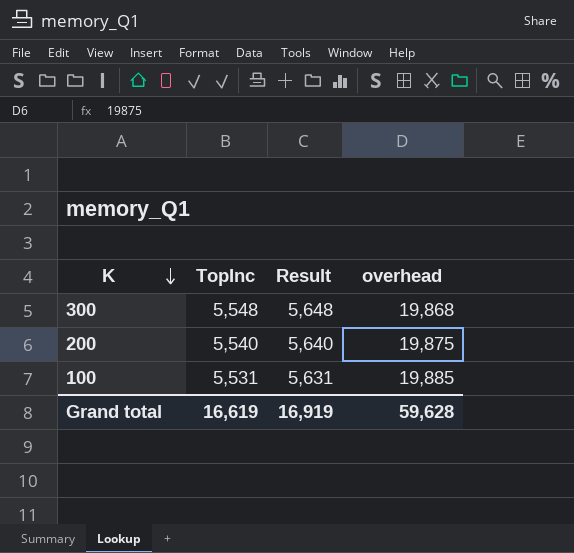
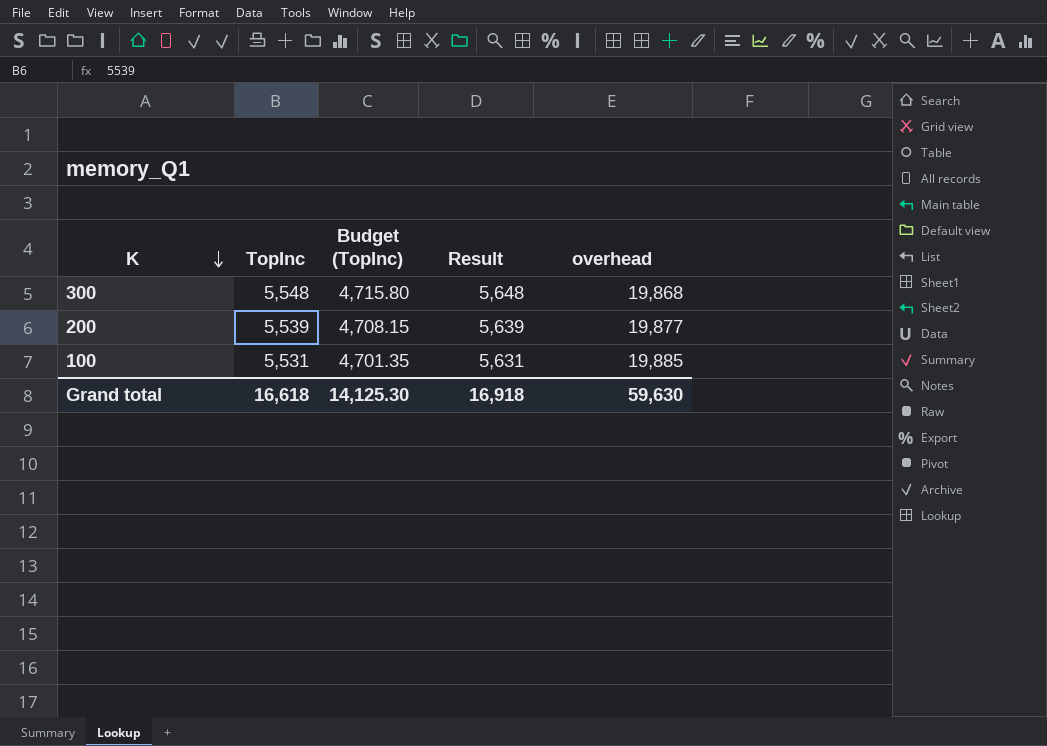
column Budget (TopInc) | formula: none -> [TopInc] * 0.85
200 | TopInc: 5,540 -> 5,539
200 | Result: 5,640 -> 5,639
200 | overhead: 19,875 -> 19,877
Grand total | TopInc: 16,619 -> 16,618
Grand total | Result: 16,919 -> 16,918
Grand total | overhead: 59,628 -> 59,630

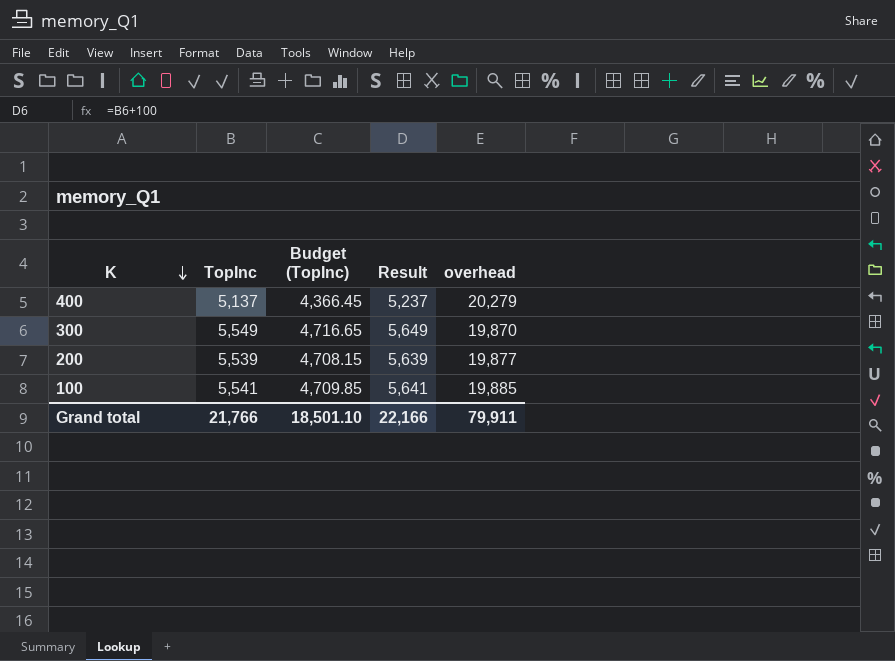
row 400: none -> 5,137 | 4,366.45 | 5,237 | 20,279
300 | TopInc: 5,548 -> 5,549
300 | Budget (TopInc): 4,715.80 -> 4,716.65
300 | Result: 5,648 -> 5,649
300 | overhead: 19,868 -> 19,870
100 | TopInc: 5,531 -> 5,541
100 | Budget (TopInc): 4,701.35 -> 4,709.85
100 | Result: 5,631 -> 5,641
Grand total | TopInc: 16,618 -> 21,766
Grand total | Budget (TopInc): 14,125.30 -> 18,501.10
Grand total | Result: 16,918 -> 22,166
Grand total | overhead: 59,630 -> 79,911

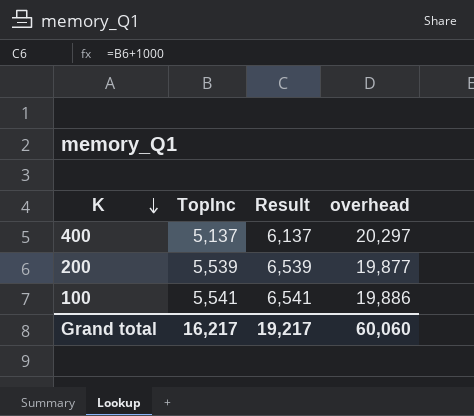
column Budget (TopInc) | formula: [TopInc] * 0.85 -> none
column Result | formula: [TopInc] + 100 -> [TopInc] + 1000
row 300: 5,549 | 4,716.65 | 5,649 | 19,870 -> none
400 | overhead: 20,279 -> 20,297
100 | overhead: 19,885 -> 19,886
Grand total | TopInc: 21,766 -> 16,217
Grand total | Result: 22,166 -> 19,217
Grand total | overhead: 79,911 -> 60,060

